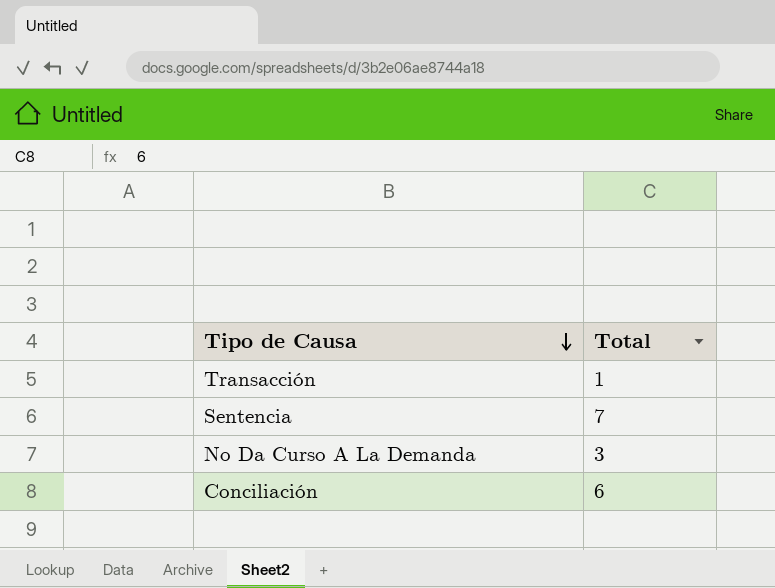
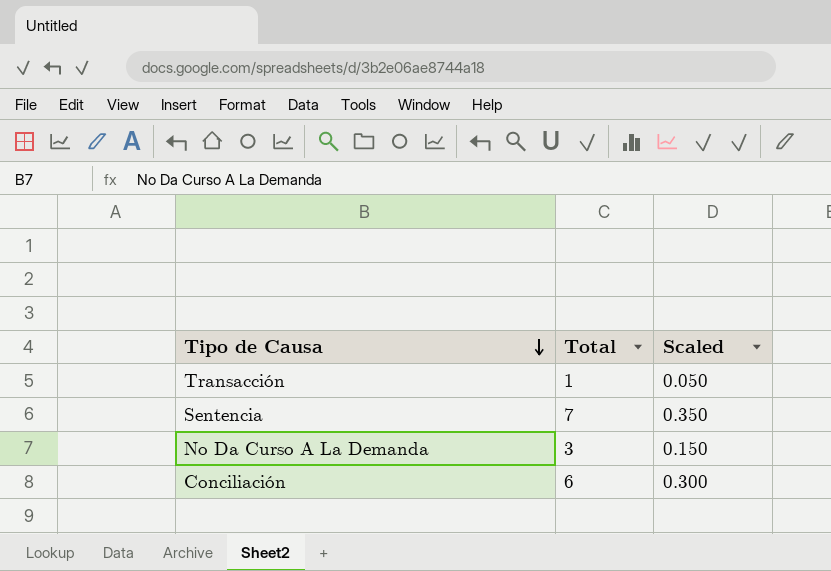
column Scaled | formula: none -> [Total] * 0.05

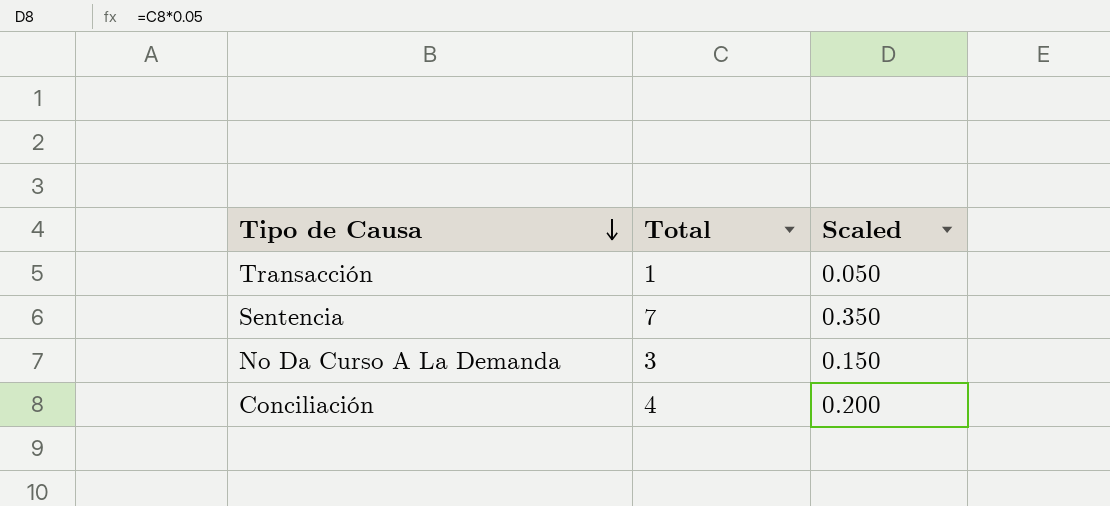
Conciliación | Total: 6 -> 4
Conciliación | Scaled: 0.300 -> 0.200

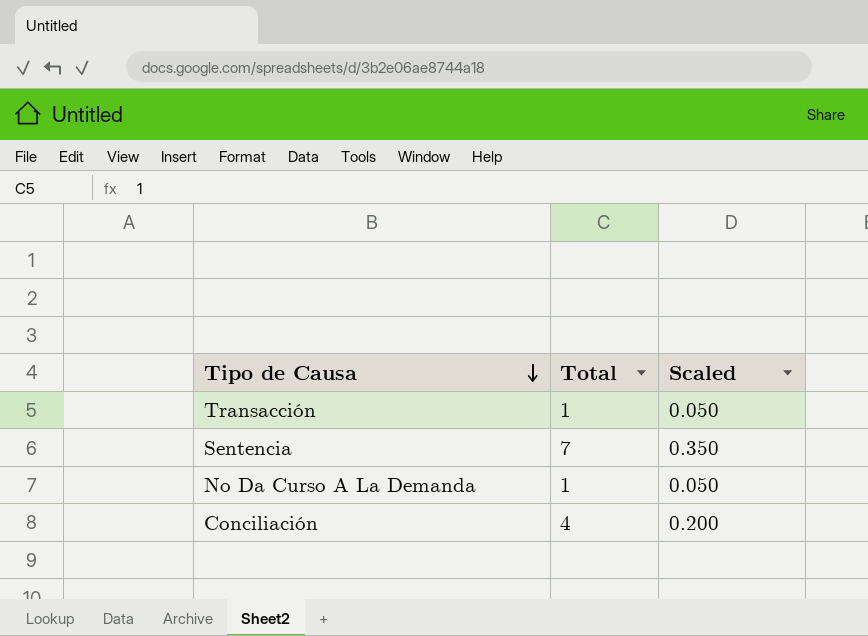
No Da Curso A La Demanda | Total: 3 -> 1
No Da Curso A La Demanda | Scaled: 0.150 -> 0.050

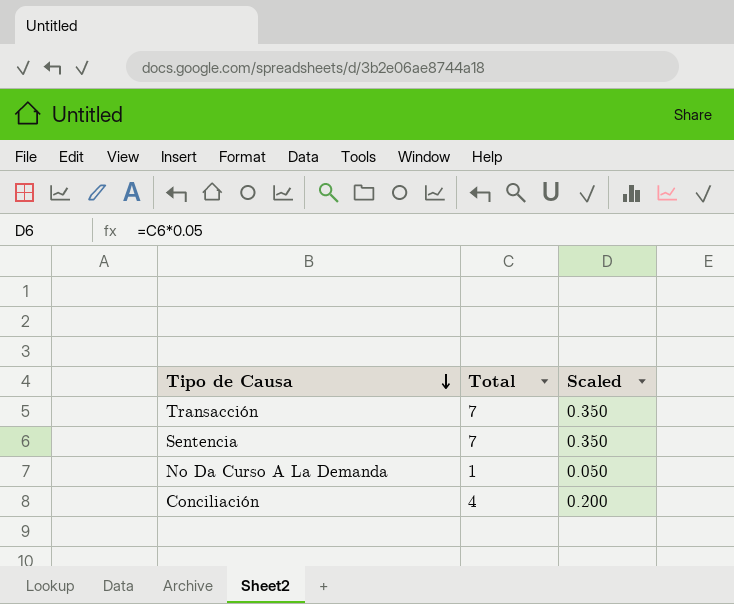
Transacción | Total: 1 -> 7
Transacción | Scaled: 0.050 -> 0.350

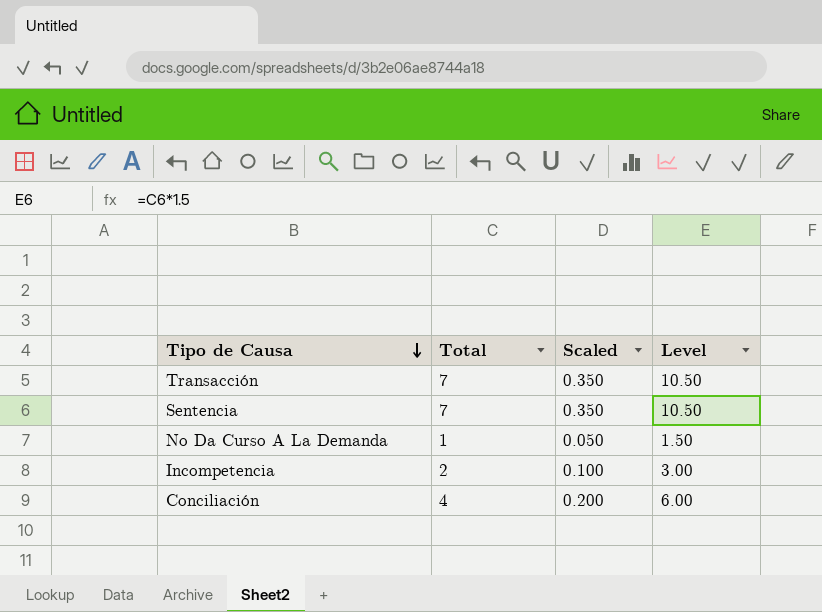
column Level | formula: none -> [Total] * 1.5
row Incompetencia: none -> 2 | 0.100 | 3.00

